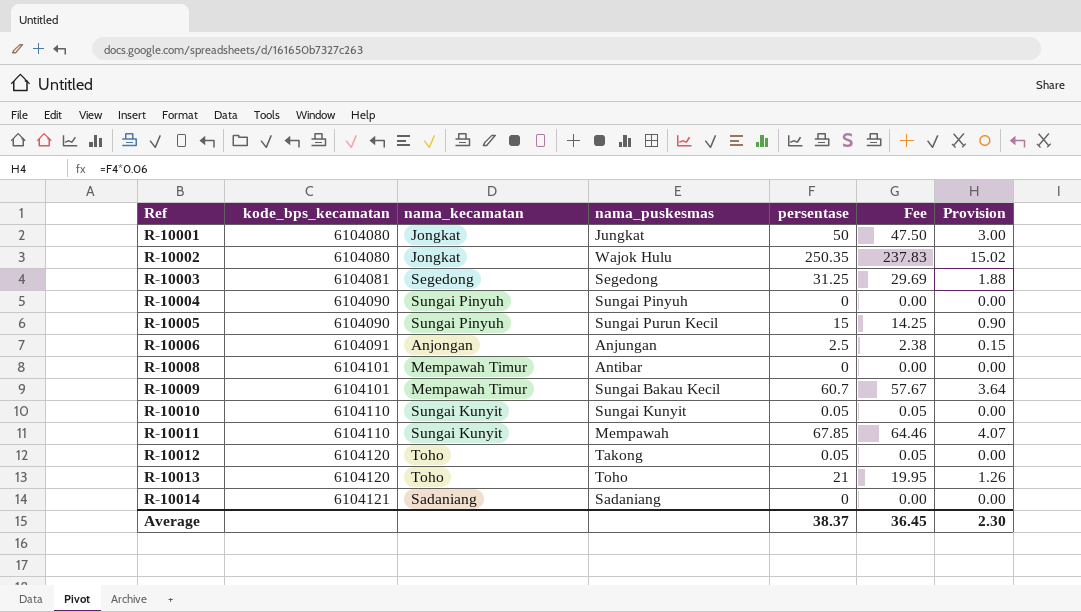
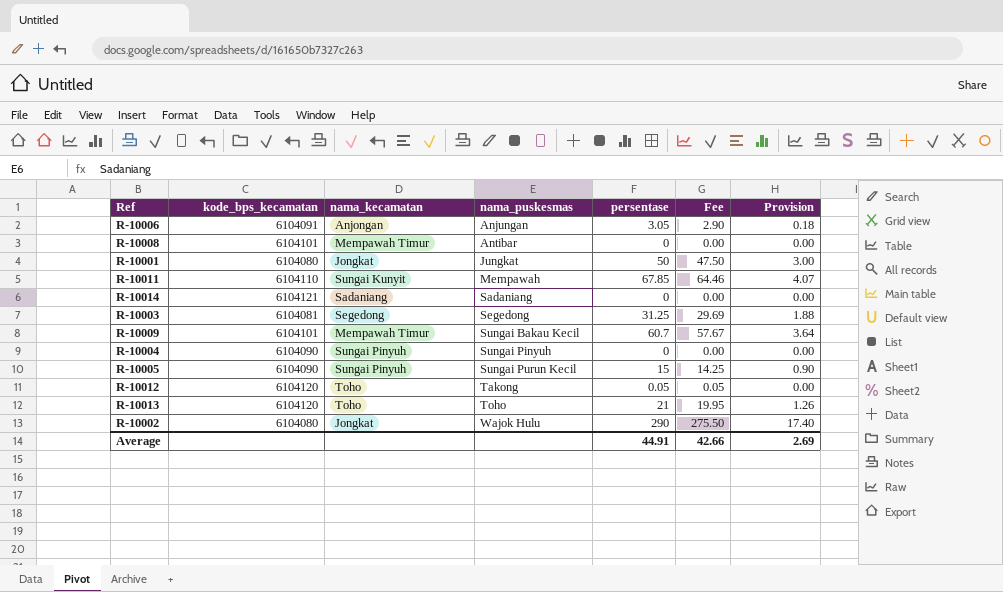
row order: Ref ascending -> nama_puskesmas ascending
row R-10010: 6104110 | Sungai Kunyit | Sungai Kunyit | 0.05 | 0.05 | 0.00 -> none
R-10006 | persentase: 2.5 -> 3.05
R-10006 | Fee: 2.38 -> 2.90
R-10006 | Provision: 0.15 -> 0.18
R-10002 | persentase: 250.35 -> 290
R-10002 | Fee: 237.83 -> 275.50
R-10002 | Provision: 15.02 -> 17.40
Average | persentase: 38.37 -> 44.91
Average | Fee: 36.45 -> 42.66
Average | Provision: 2.30 -> 2.69

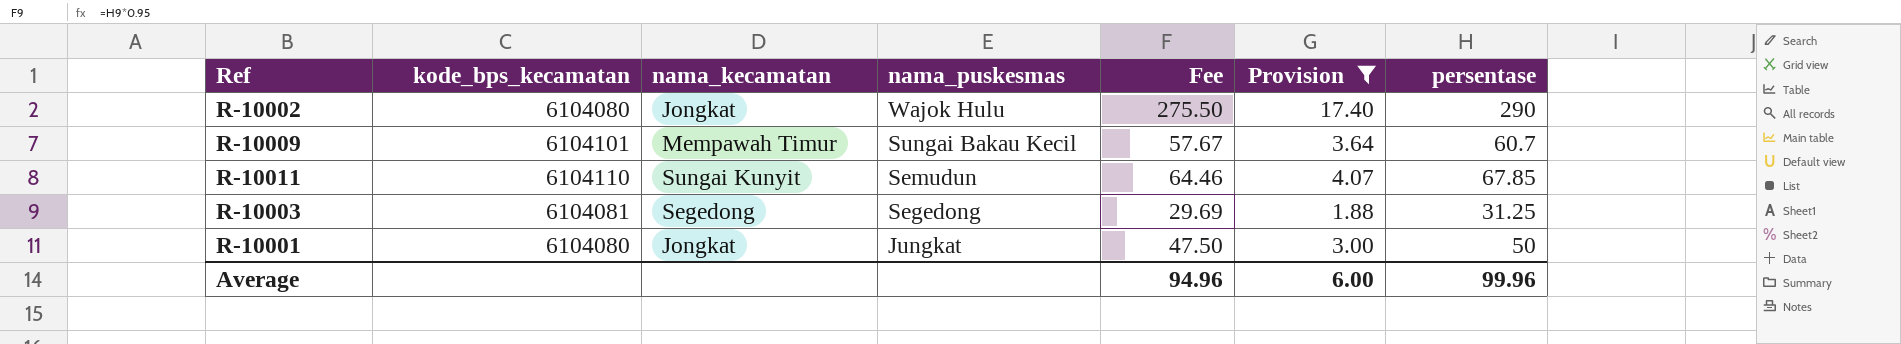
filter: none -> Provision >= 1.88
row order: nama_puskesmas ascending -> nama_puskesmas descending
column persentase | position: 5 -> 7
R-10011 | nama_puskesmas: Mempawah -> Semudun
Average | Fee: 42.66 -> 94.96
Average | Provision: 2.69 -> 6.00
Average | persentase: 44.91 -> 99.96

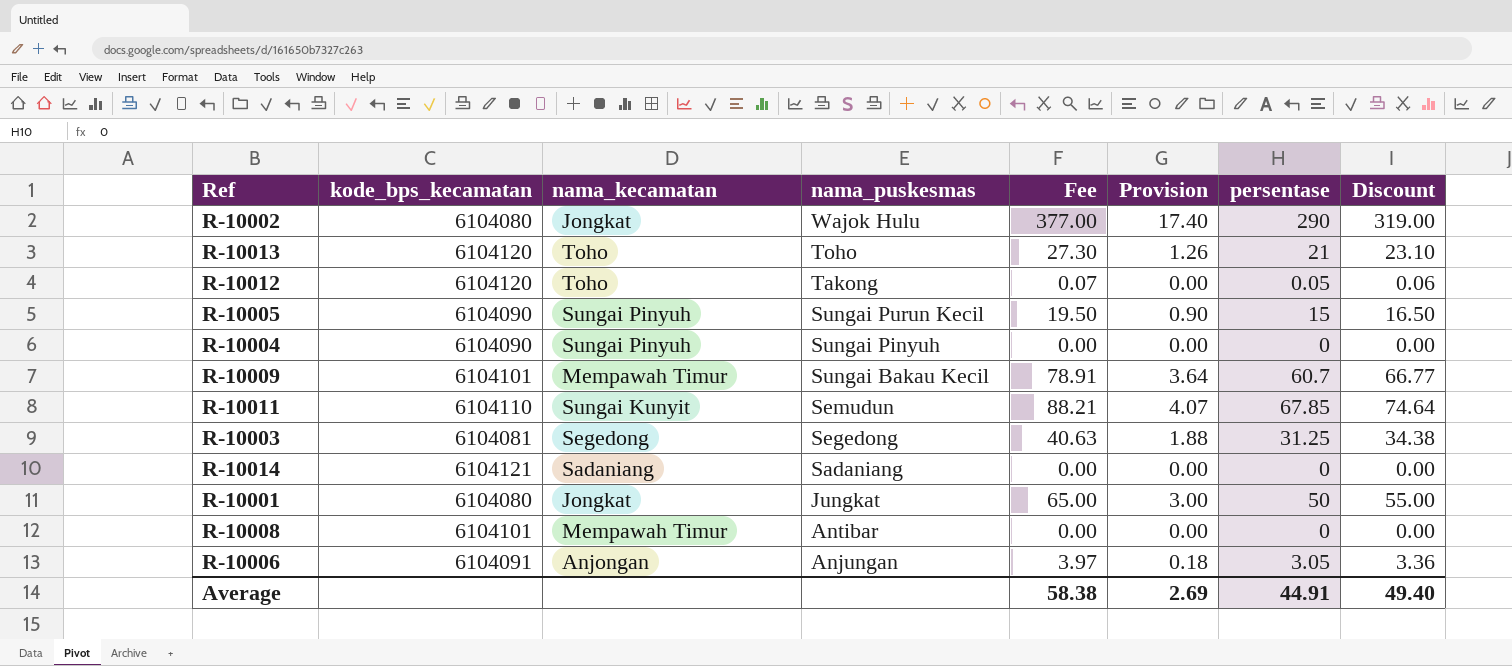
filter: Provision >= 1.88 -> none
column Fee | formula: [persentase] * 0.95 -> [persentase] * 1.3
column Discount | formula: none -> [persentase] * 1.1
Average | Fee: 94.96 -> 58.38
Average | Provision: 6.00 -> 2.69
Average | persentase: 99.96 -> 44.91

